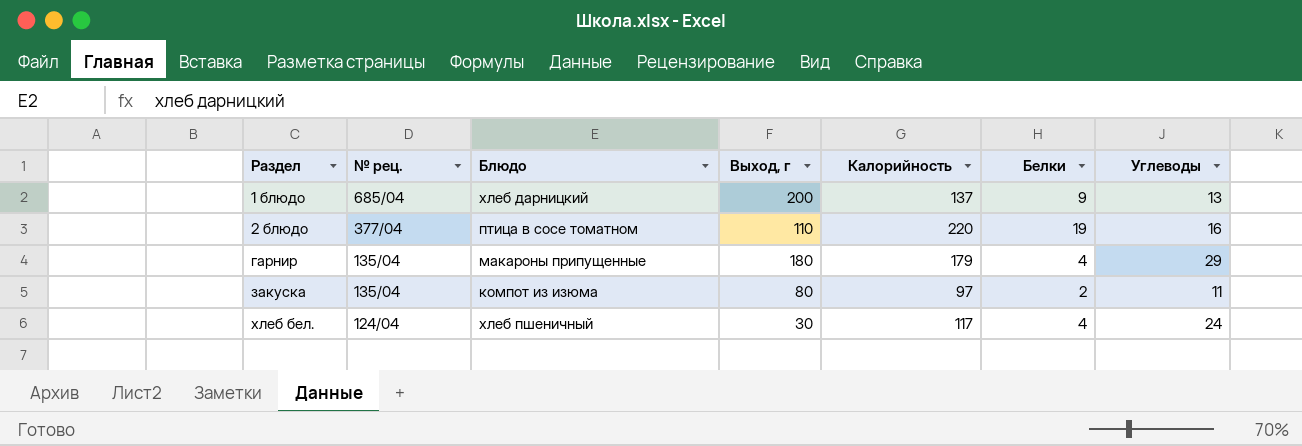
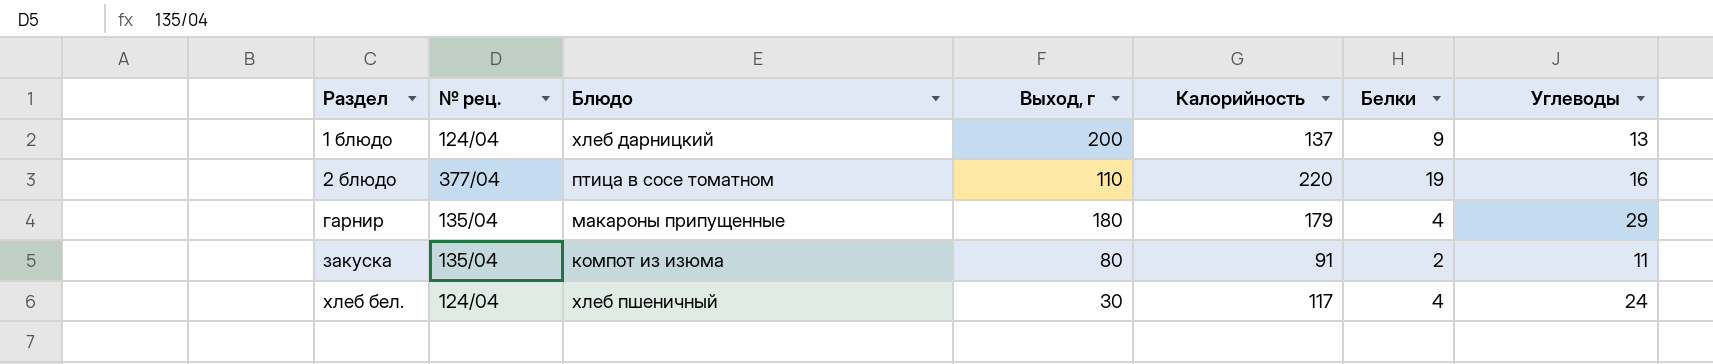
1 блюдо | № рец.: 685/04 -> 124/04
закуска | Калорийность: 97 -> 91

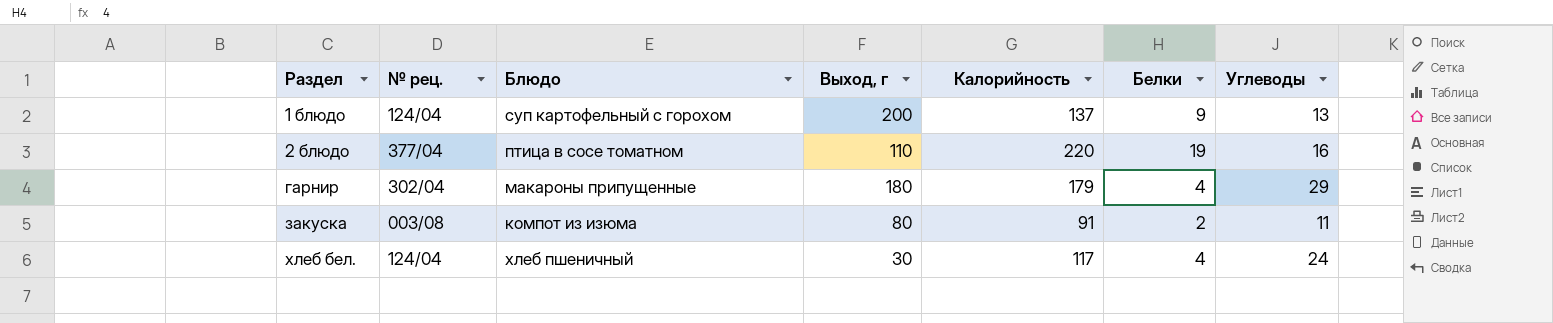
1 блюдо | Блюдо: хлеб дарницкий -> суп картофельный с горохом
гарнир | № рец.: 135/04 -> 302/04
закуска | № рец.: 135/04 -> 003/08

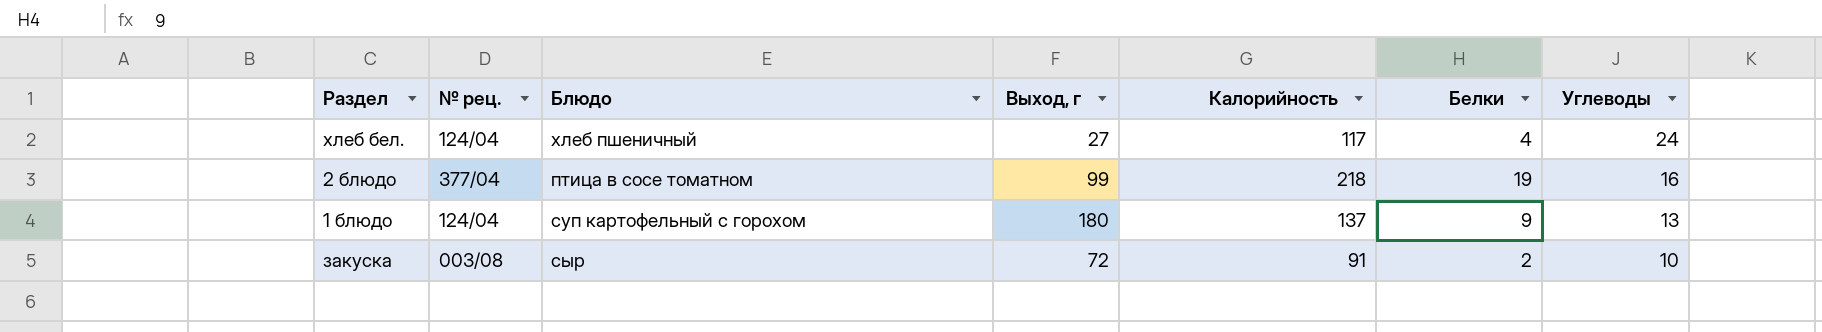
row order: Раздел ascending -> Углеводы descending
row гарнир: 302/04 | макароны припущенные | 180 | 179 | 4 | 29 -> none
хлеб бел. | Выход, г: 30 -> 27
2 блюдо | Выход, г: 110 -> 99
2 блюдо | Калорийность: 220 -> 218
1 блюдо | Выход, г: 200 -> 180
закуска | Блюдо: компот из изюма -> сыр
закуска | Выход, г: 80 -> 72
закуска | Углеводы: 11 -> 10

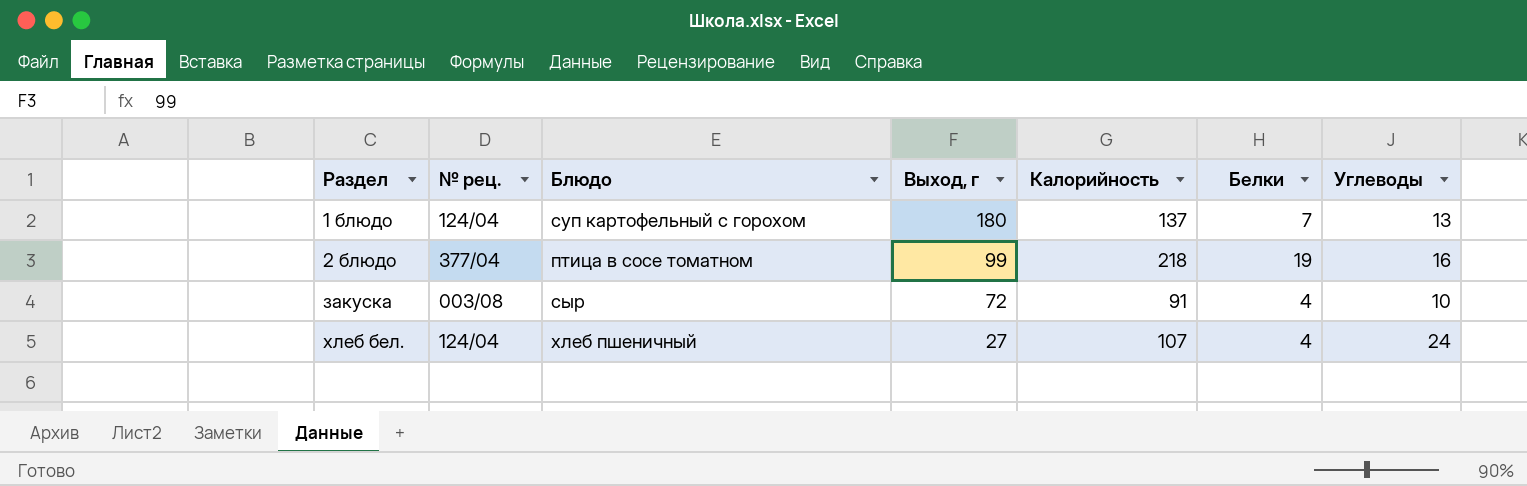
row order: Углеводы descending -> Раздел ascending
1 блюдо | Белки: 9 -> 7
закуска | Белки: 2 -> 4
хлеб бел. | Калорийность: 117 -> 107

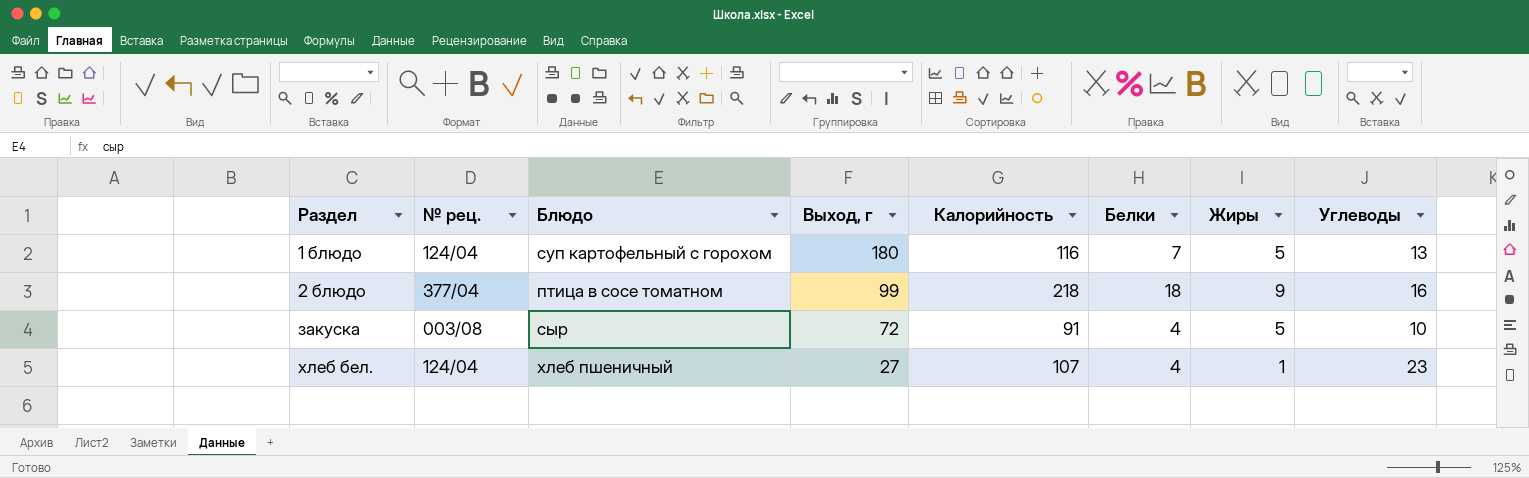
column Жиры | position: none -> 7
1 блюдо | Калорийность: 137 -> 116
2 блюдо | Белки: 19 -> 18
хлеб бел. | Углеводы: 24 -> 23

